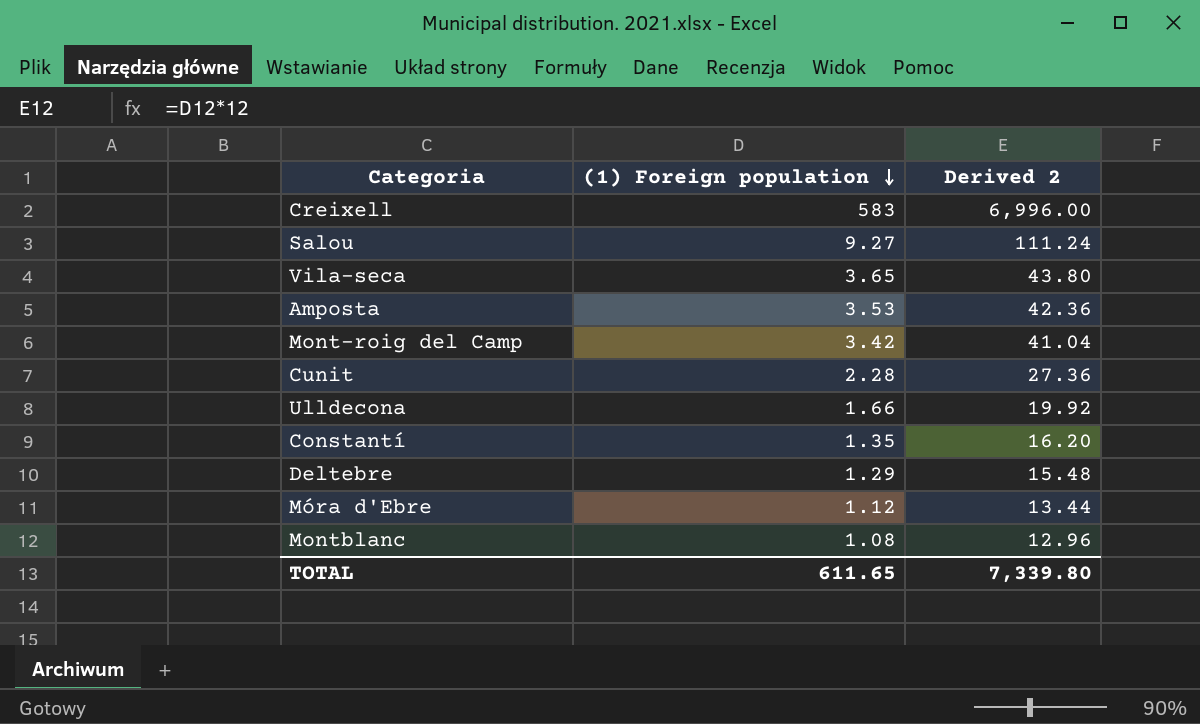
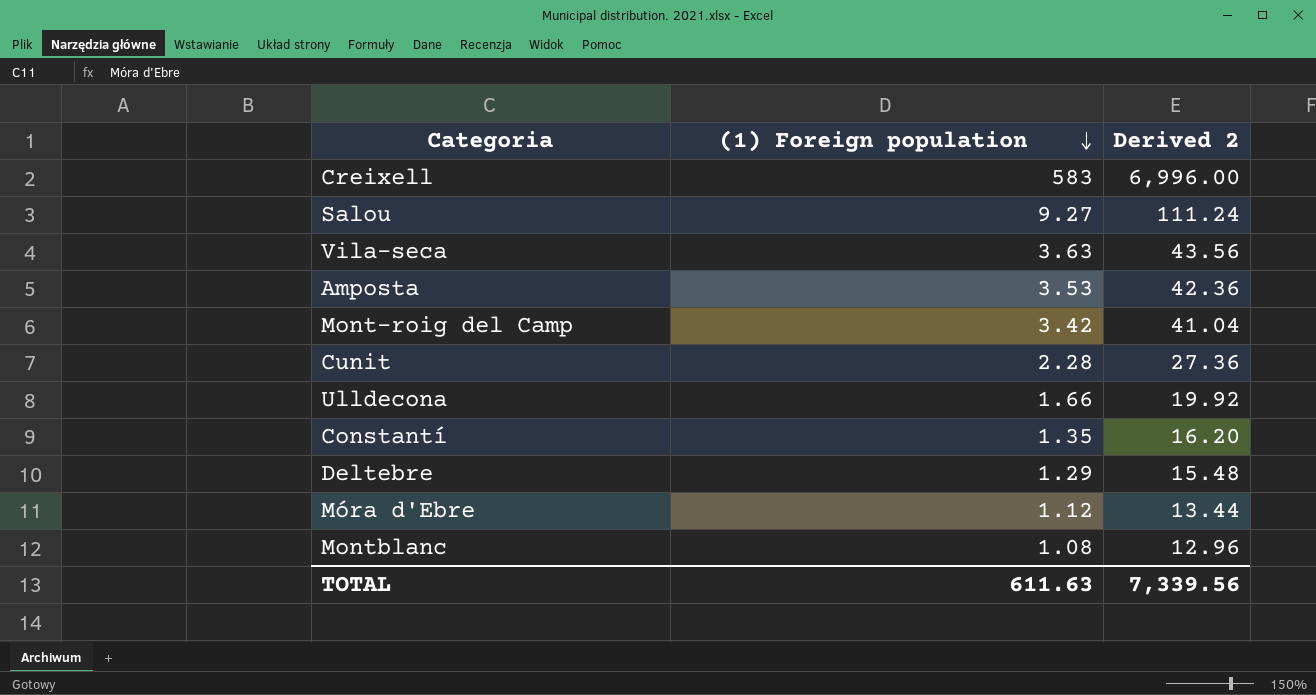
Vila-seca | (1) Foreign population: 3.65 -> 3.63
Vila-seca | Derived 2: 43.80 -> 43.56
TOTAL | (1) Foreign population: 611.65 -> 611.63
TOTAL | Derived 2: 7,339.80 -> 7,339.56

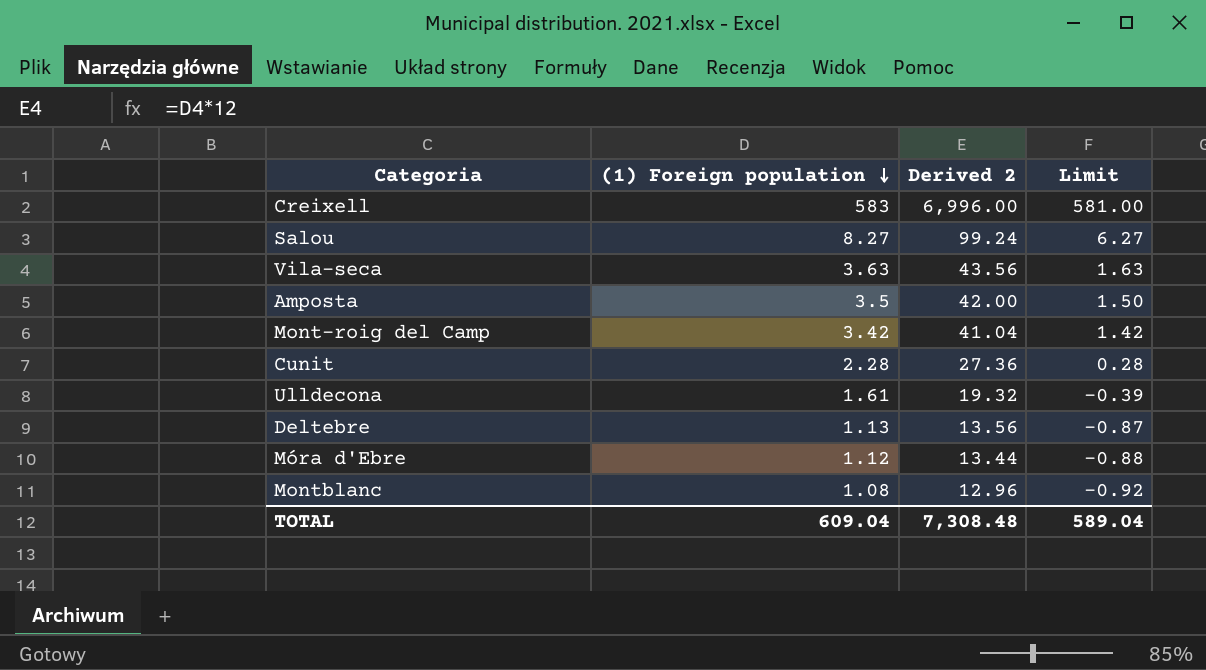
column Limit | formula: none -> [(1) Foreign population] - 2
row Constantí: 1.35 | 16.20 -> none
Salou | (1) Foreign population: 9.27 -> 8.27
Salou | Derived 2: 111.24 -> 99.24
Amposta | (1) Foreign population: 3.53 -> 3.5
Amposta | Derived 2: 42.36 -> 42.00
Ulldecona | (1) Foreign population: 1.66 -> 1.61
Ulldecona | Derived 2: 19.92 -> 19.32
Deltebre | (1) Foreign population: 1.29 -> 1.13
Deltebre | Derived 2: 15.48 -> 13.56
TOTAL | (1) Foreign population: 611.63 -> 609.04
TOTAL | Derived 2: 7,339.56 -> 7,308.48

